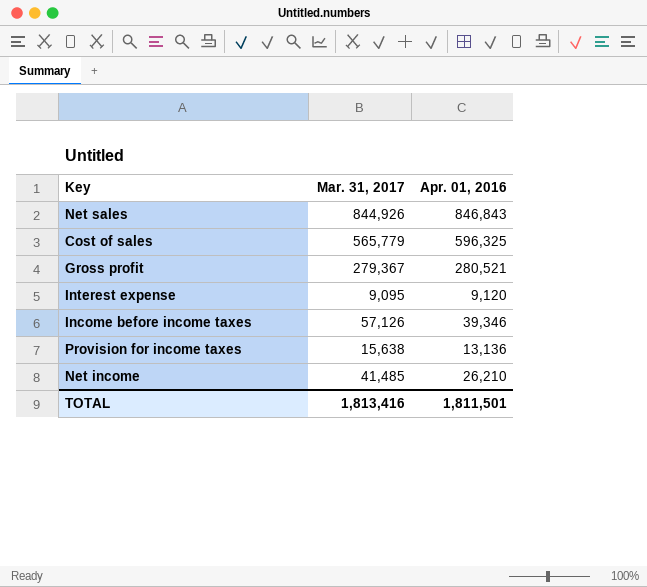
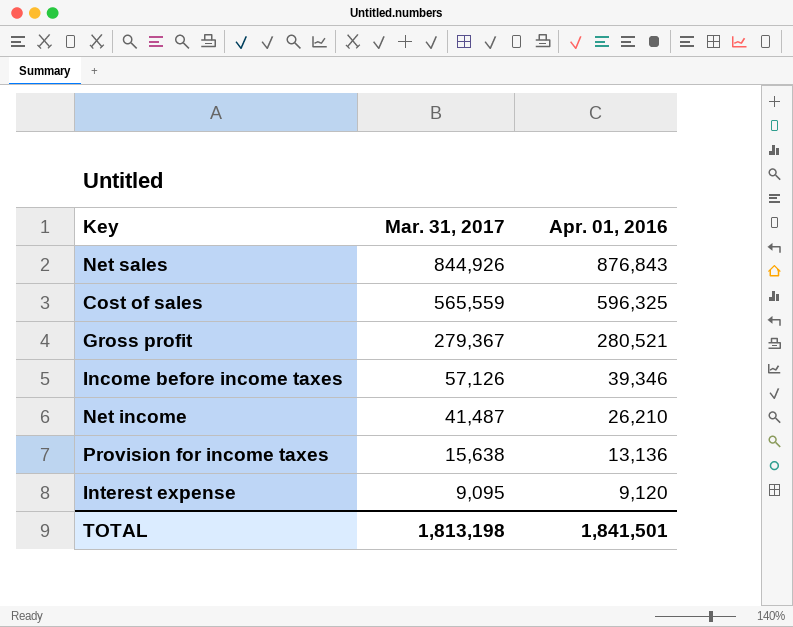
row order: none -> Mar. 31, 2017 descending
Net sales | Apr. 01, 2016: 846,843 -> 876,843
Cost of sales | Mar. 31, 2017: 565,779 -> 565,559
Net income | Mar. 31, 2017: 41,485 -> 41,487
TOTAL | Mar. 31, 2017: 1,813,416 -> 1,813,198
TOTAL | Apr. 01, 2016: 1,811,501 -> 1,841,501

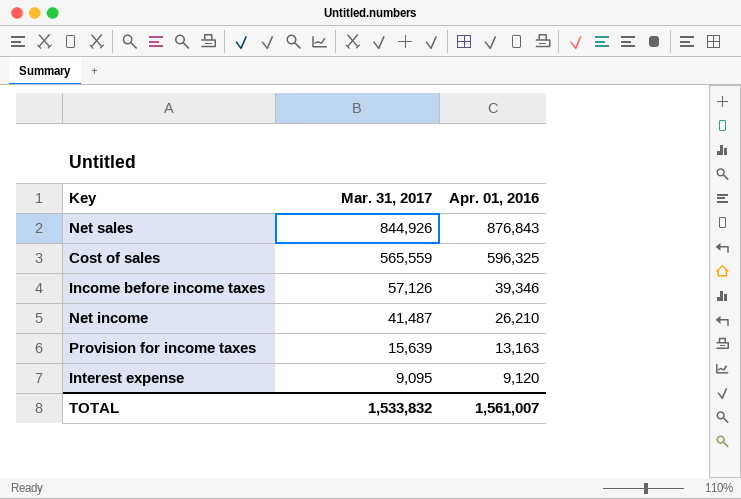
row Gross profit: 279,367 | 280,521 -> none
Provision for income taxes | Mar. 31, 2017: 15,638 -> 15,639
Provision for income taxes | Apr. 01, 2016: 13,136 -> 13,163
TOTAL | Mar. 31, 2017: 1,813,198 -> 1,533,832
TOTAL | Apr. 01, 2016: 1,841,501 -> 1,561,007

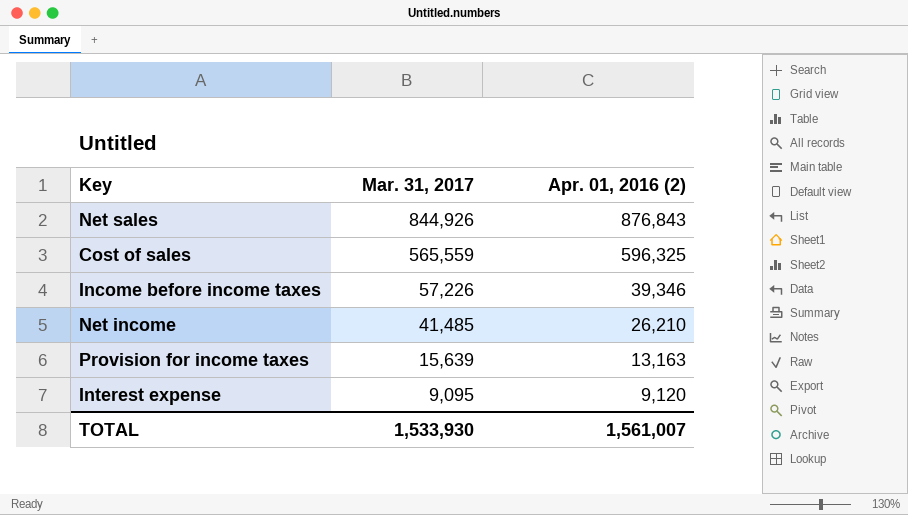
column name: Apr. 01, 2016 -> Apr. 01, 2016 (2)
Income before income taxes | Mar. 31, 2017: 57,126 -> 57,226
Net income | Mar. 31, 2017: 41,487 -> 41,485
TOTAL | Mar. 31, 2017: 1,533,832 -> 1,533,930

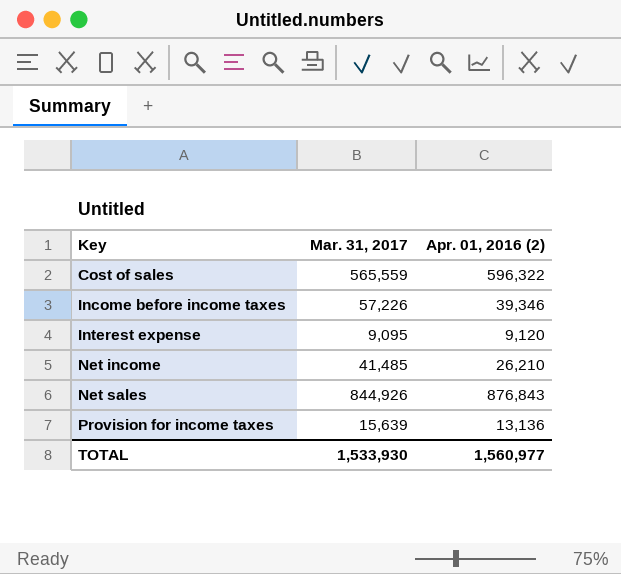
row order: Mar. 31, 2017 descending -> Key ascending
Cost of sales | Apr. 01, 2016 (2): 596,325 -> 596,322
Provision for income taxes | Apr. 01, 2016 (2): 13,163 -> 13,136
TOTAL | Apr. 01, 2016 (2): 1,561,007 -> 1,560,977

